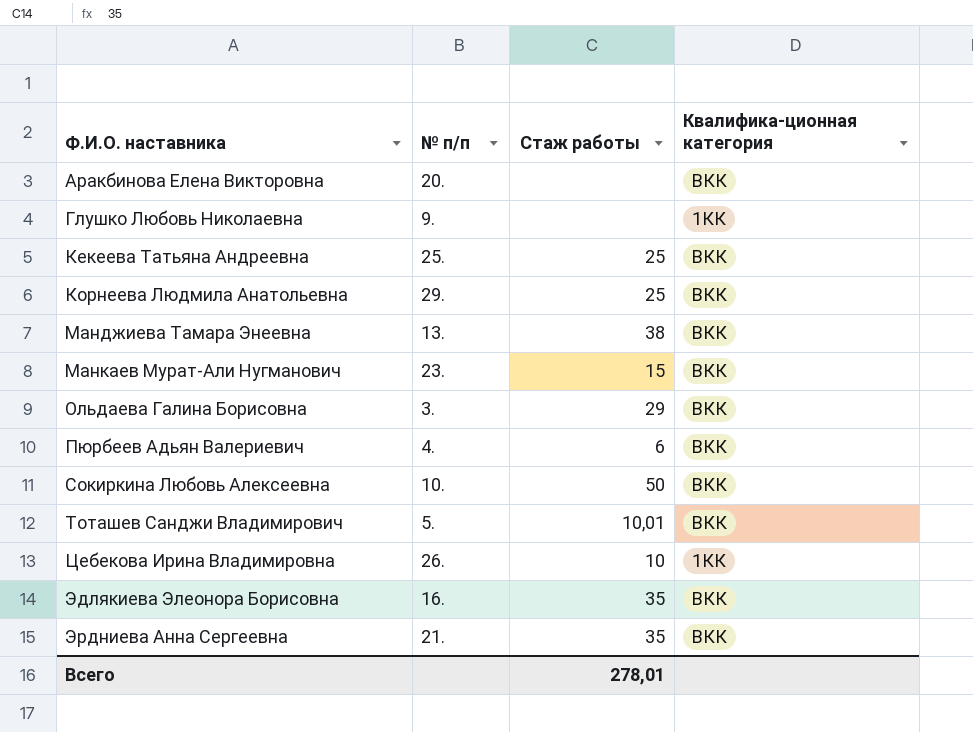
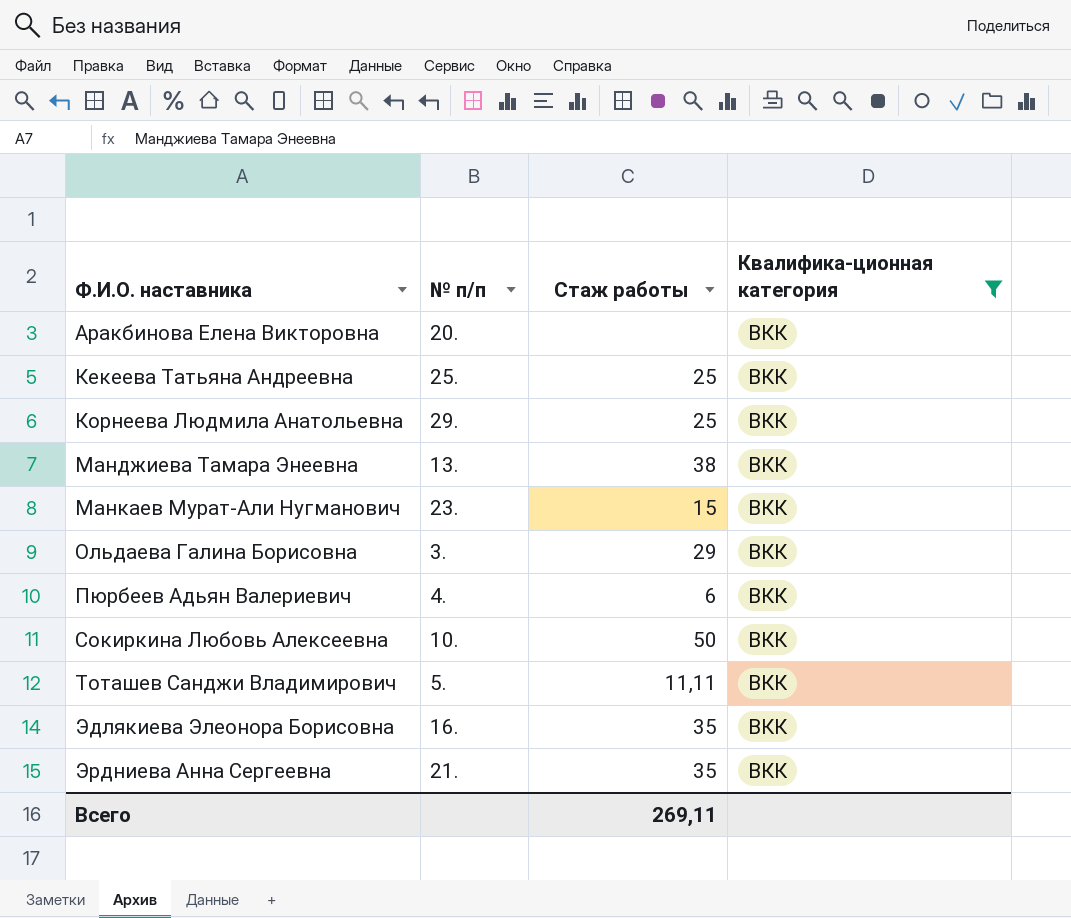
filter: none -> Квалифика-ционная категория = ВКК
Тоташев Санджи Владимирович | Стаж работы: 10,01 -> 11,11
Всего | Стаж работы: 278,01 -> 269,11

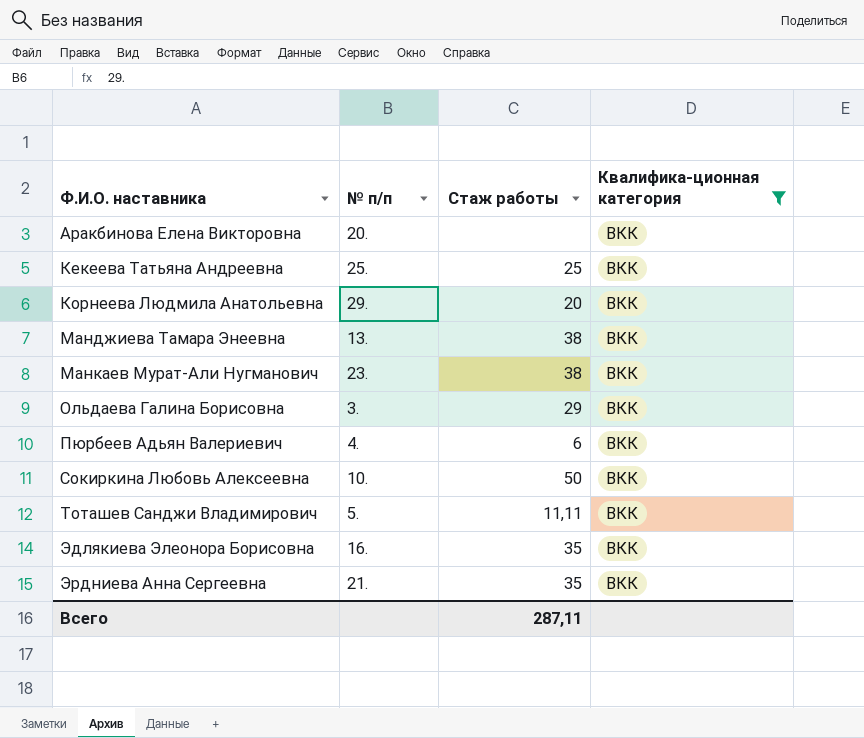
Корнеева Людмила Анатольевна | Стаж работы: 25 -> 20
Манкаев Мурат-Али Нугманович | Стаж работы: 15 -> 38
Всего | Стаж работы: 269,11 -> 287,11

